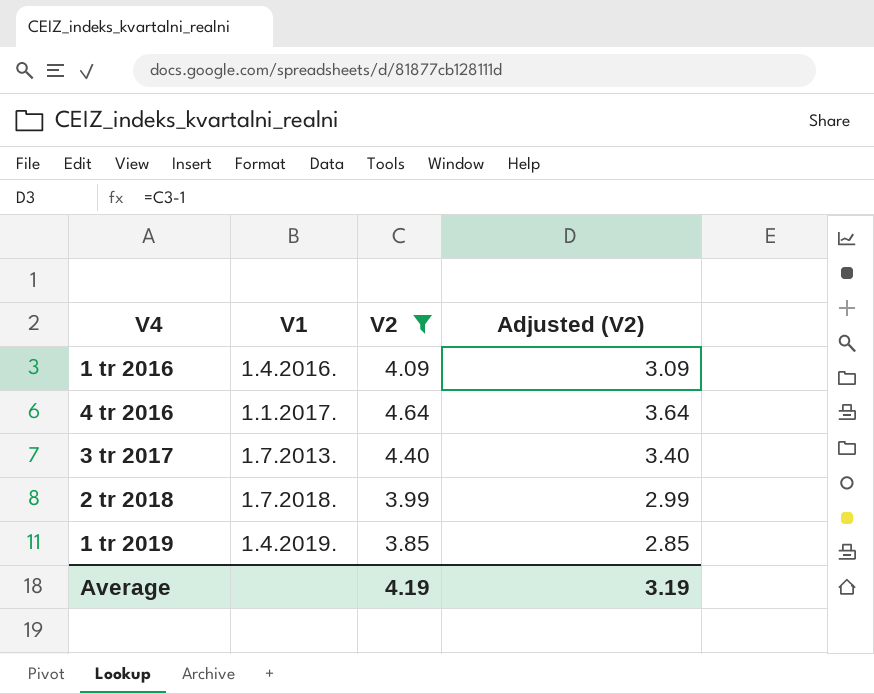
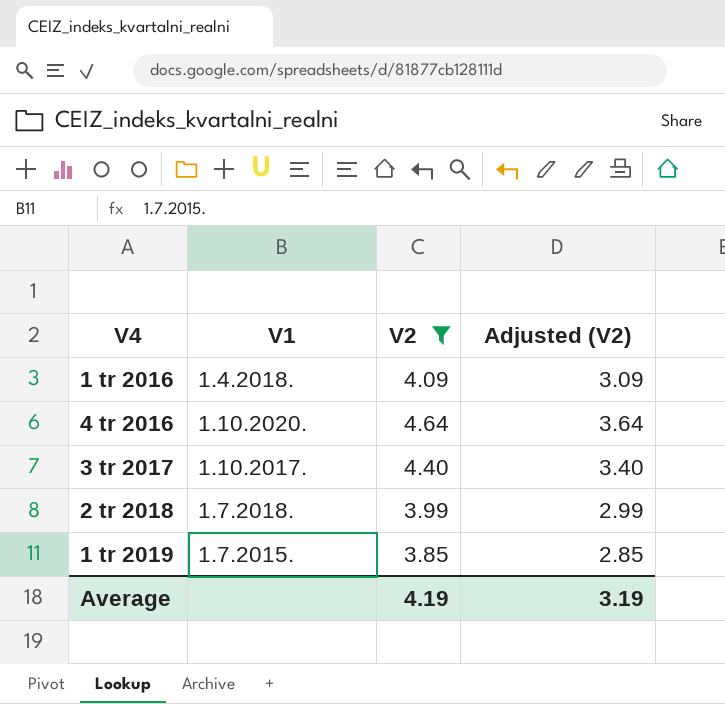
1 tr 2016 | V1: 1.4.2016. -> 1.4.2018.
4 tr 2016 | V1: 1.1.2017. -> 1.10.2020.
3 tr 2017 | V1: 1.7.2013. -> 1.10.2017.
1 tr 2019 | V1: 1.4.2019. -> 1.7.2015.

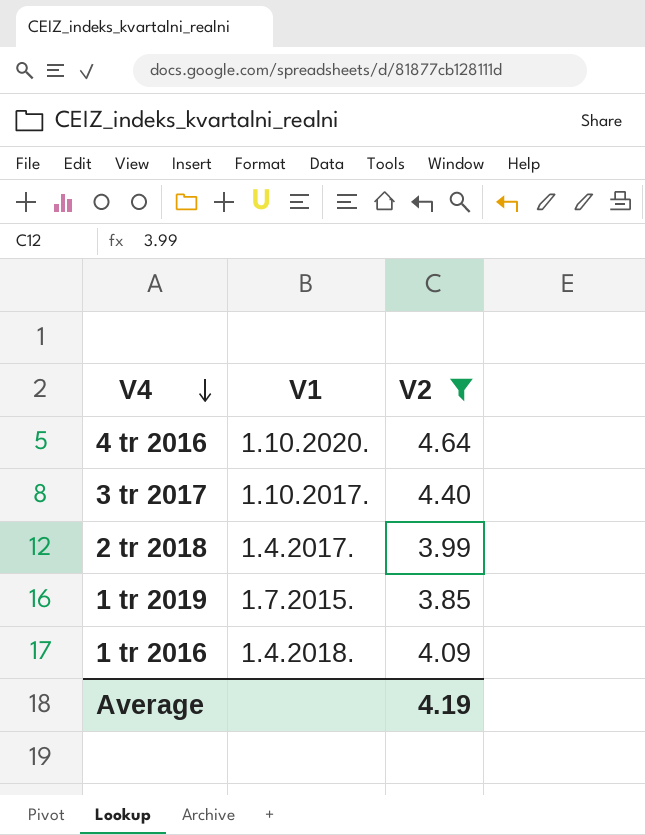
row order: none -> V4 descending
column Adjusted (V2) | formula: [V2] - 1 -> none
2 tr 2018 | V1: 1.7.2018. -> 1.4.2017.

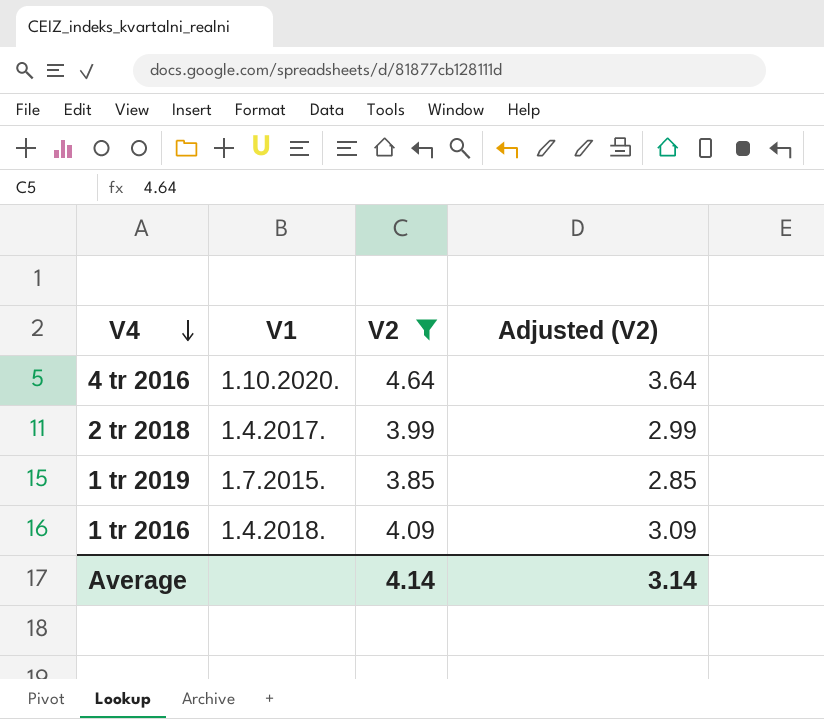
column Adjusted (V2) | formula: none -> [V2] - 1
row 3 tr 2017: 1.10.2017. | 4.40 -> none
Average | V2: 4.19 -> 4.14

